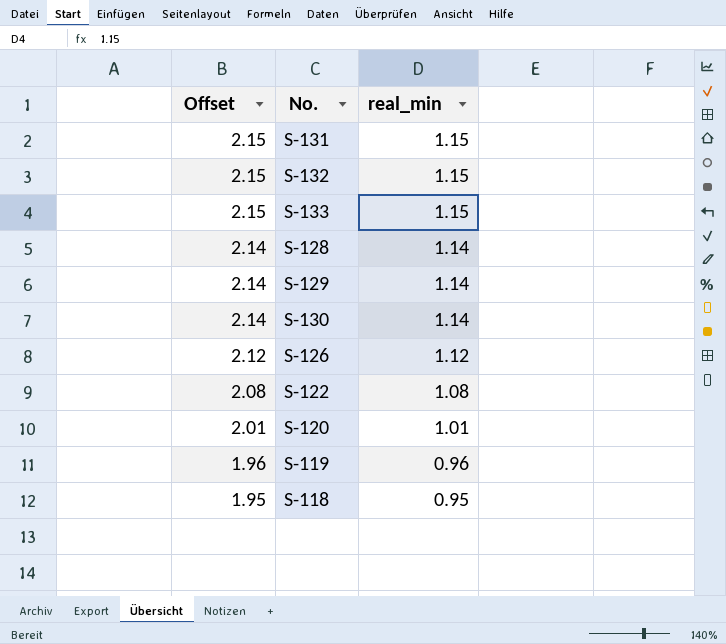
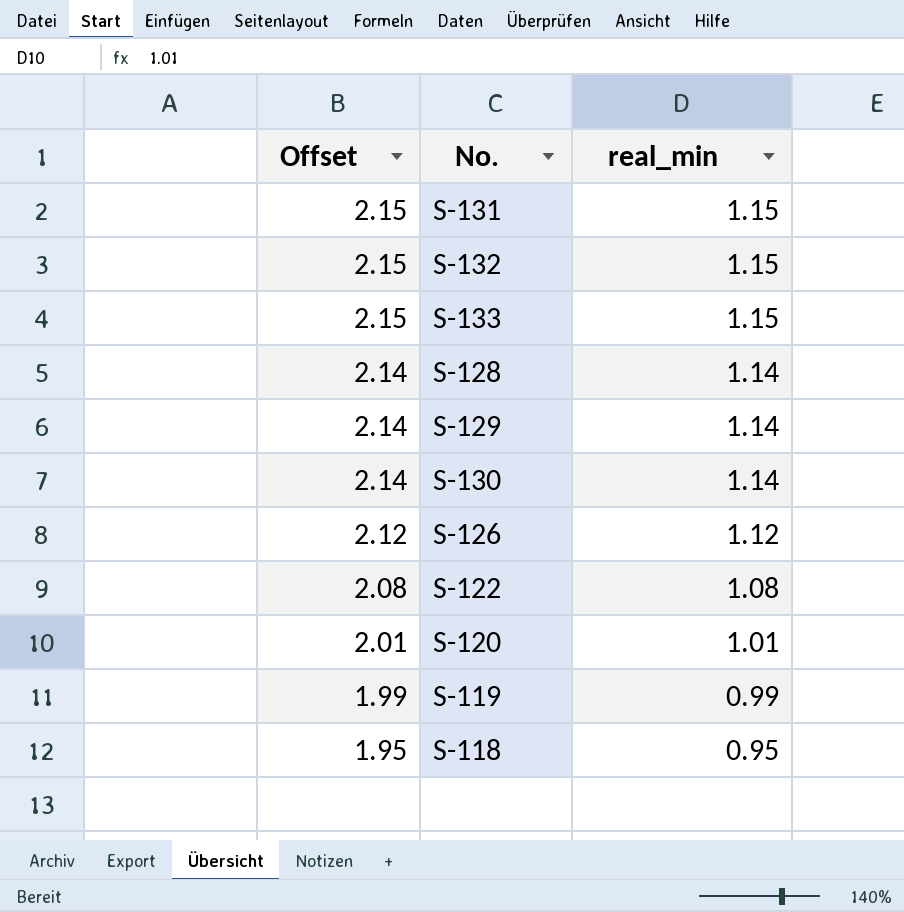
S-119 | Offset: 1.96 -> 1.99
S-119 | real_min: 0.96 -> 0.99

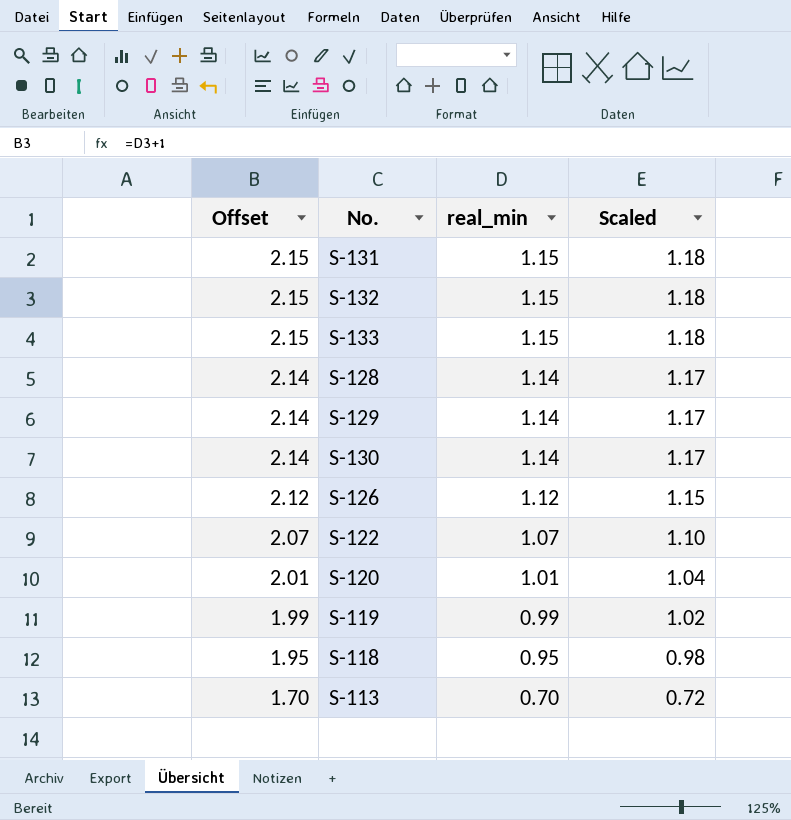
column Scaled | formula: none -> [real_min] * 1.03
S-122 | Offset: 2.08 -> 2.07
S-122 | real_min: 1.08 -> 1.07
row S-113: none -> 1.70 | 0.70 | 0.72

